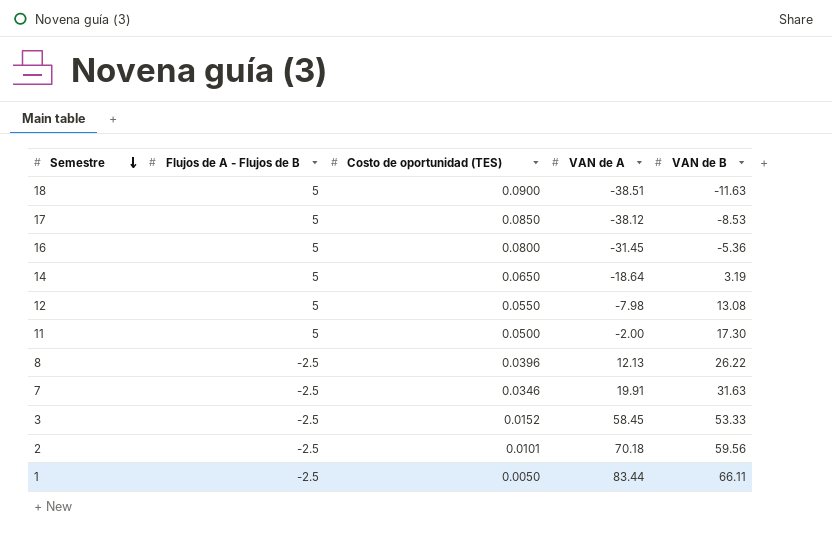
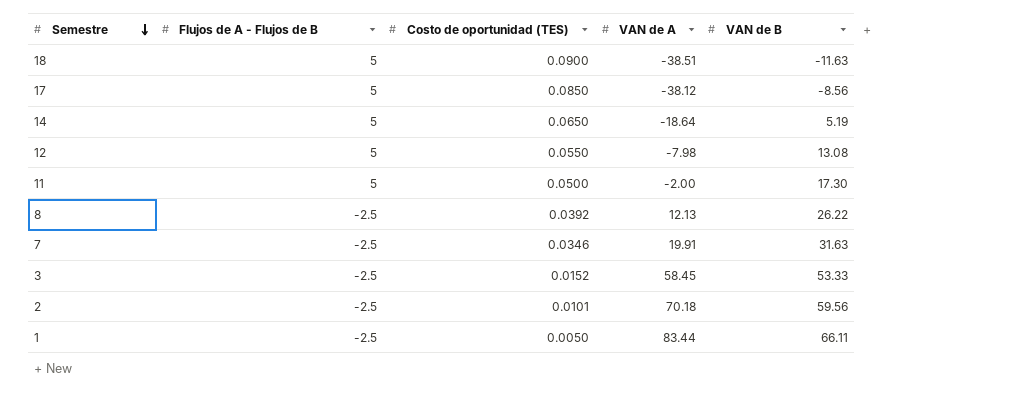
row 16: 5 | 0.0800 | -31.45 | -5.36 -> none
17 | VAN de B: -8.53 -> -8.56
14 | VAN de B: 3.19 -> 5.19
8 | Costo de oportunidad (TES): 0.0396 -> 0.0392

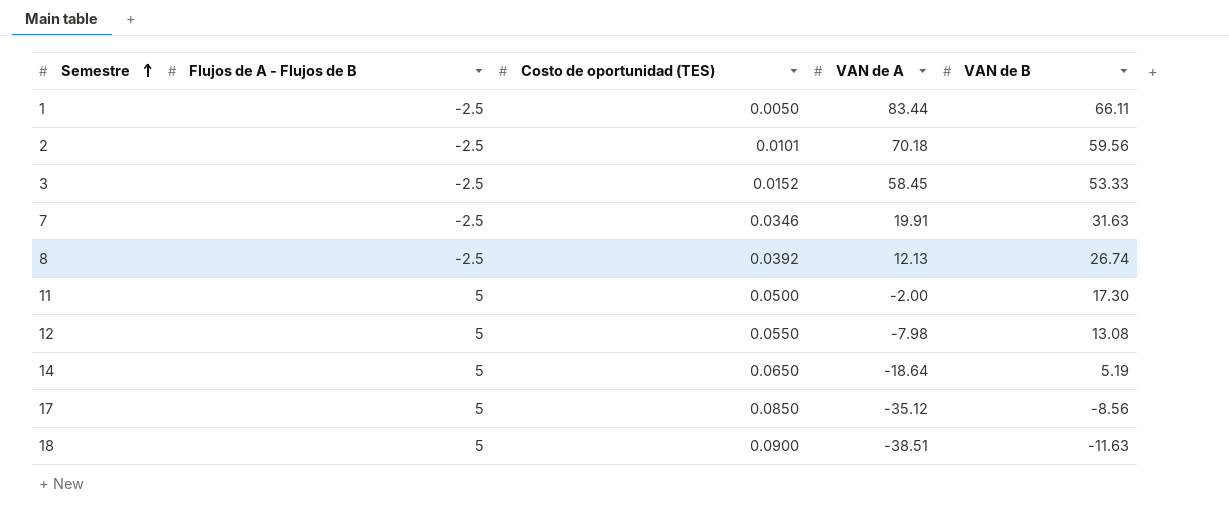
row order: Semestre descending -> Semestre ascending
8 | VAN de B: 26.22 -> 26.74
17 | VAN de A: -38.12 -> -35.12

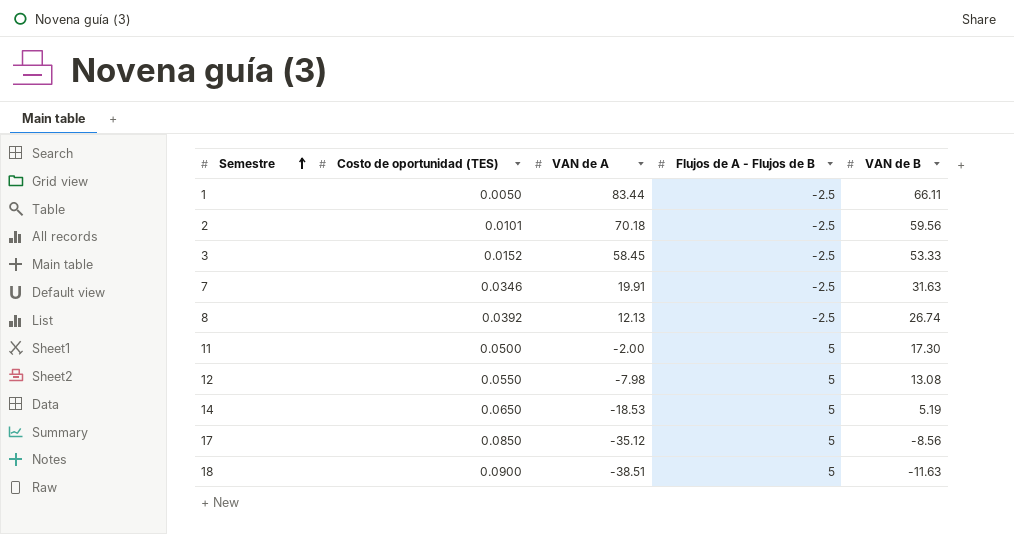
column Flujos de A - Flujos de B | position: 2 -> 4
14 | VAN de A: -18.64 -> -18.53

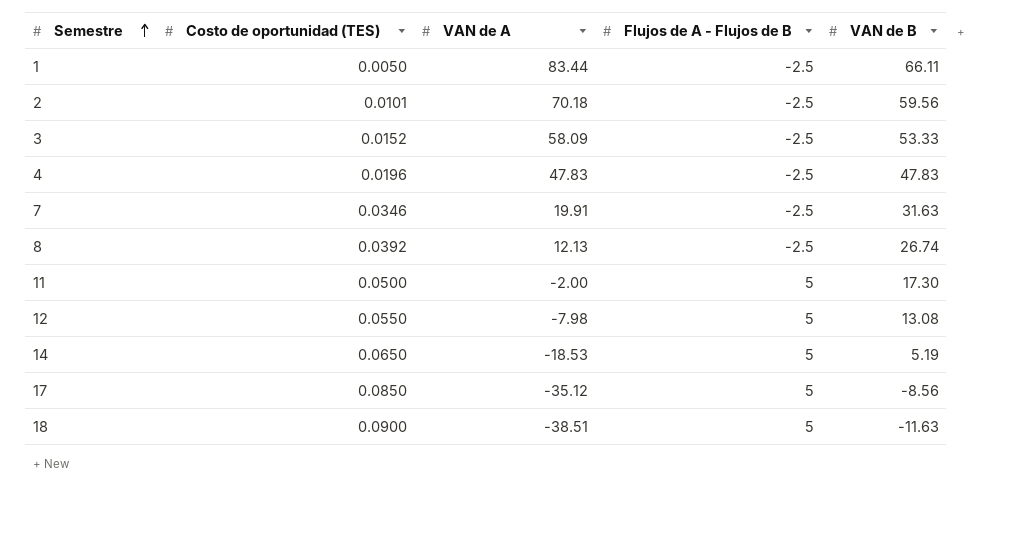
3 | VAN de A: 58.45 -> 58.09
row 4: none -> 0.0196 | 47.83 | -2.5 | 47.83

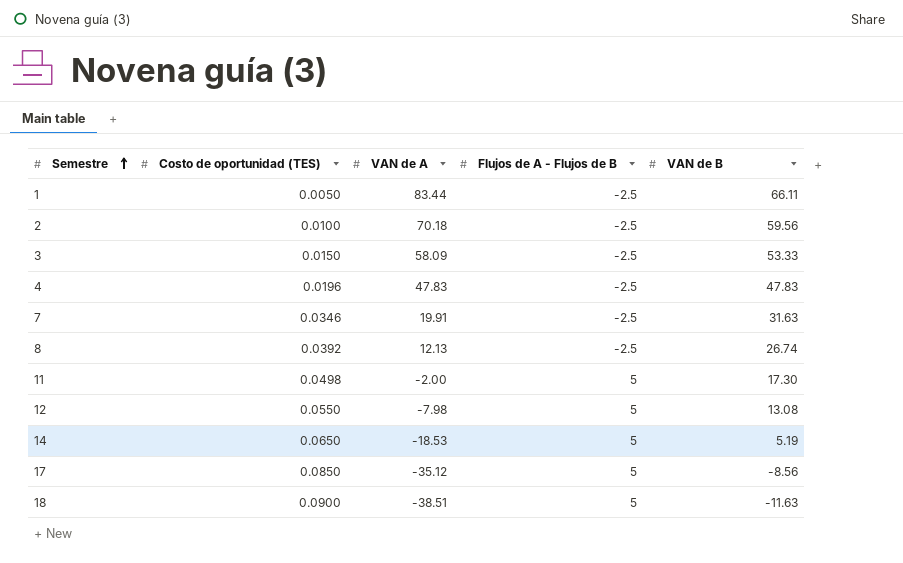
2 | Costo de oportunidad (TES): 0.0101 -> 0.0100
3 | Costo de oportunidad (TES): 0.0152 -> 0.0150
11 | Costo de oportunidad (TES): 0.0500 -> 0.0498

